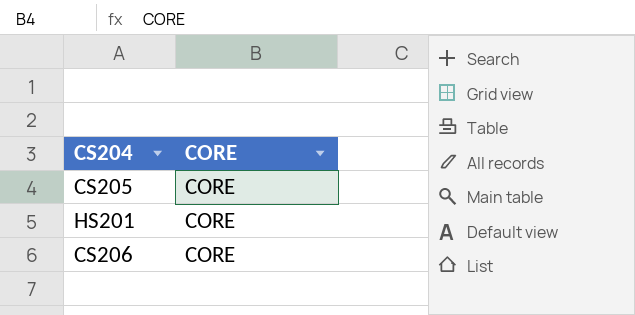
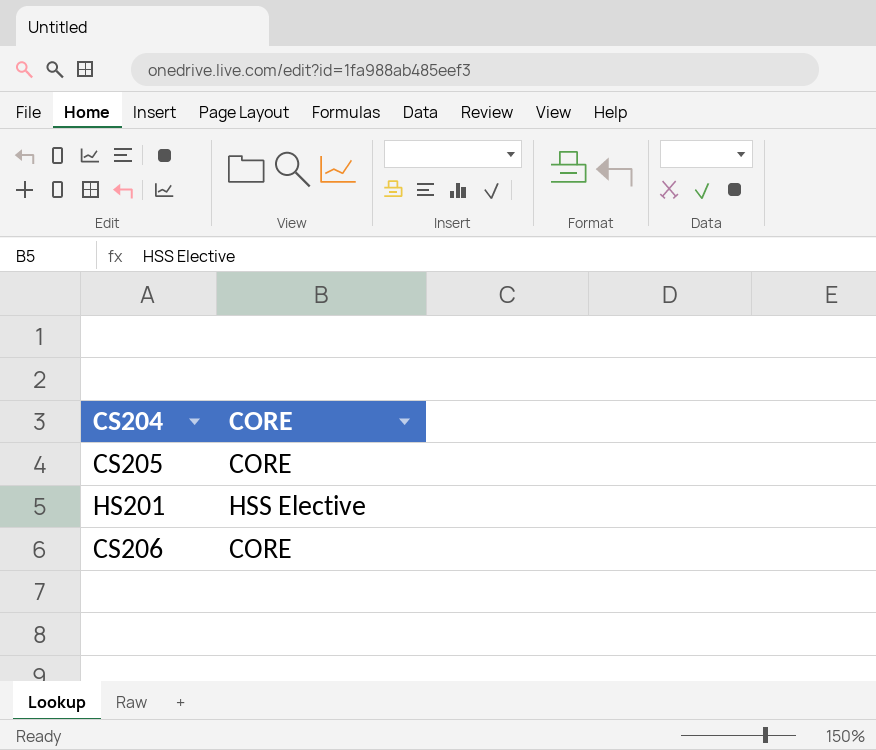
HS201 | CORE: CORE -> HSS Elective

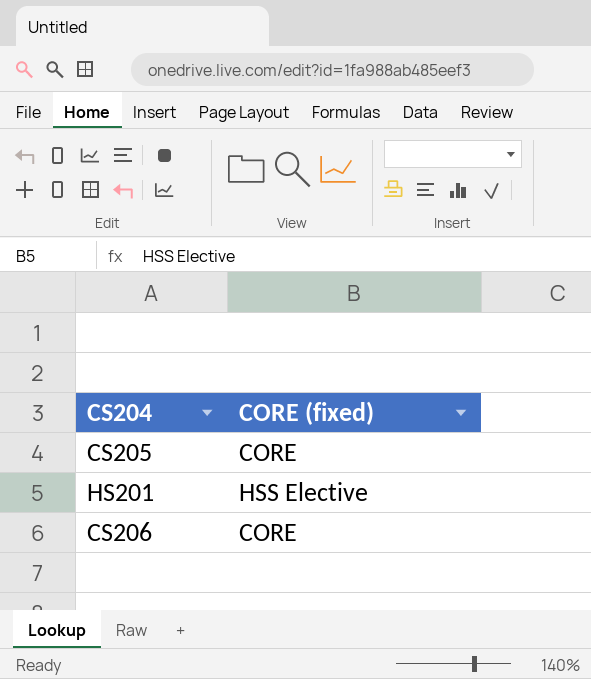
column name: CORE -> CORE (fixed)

